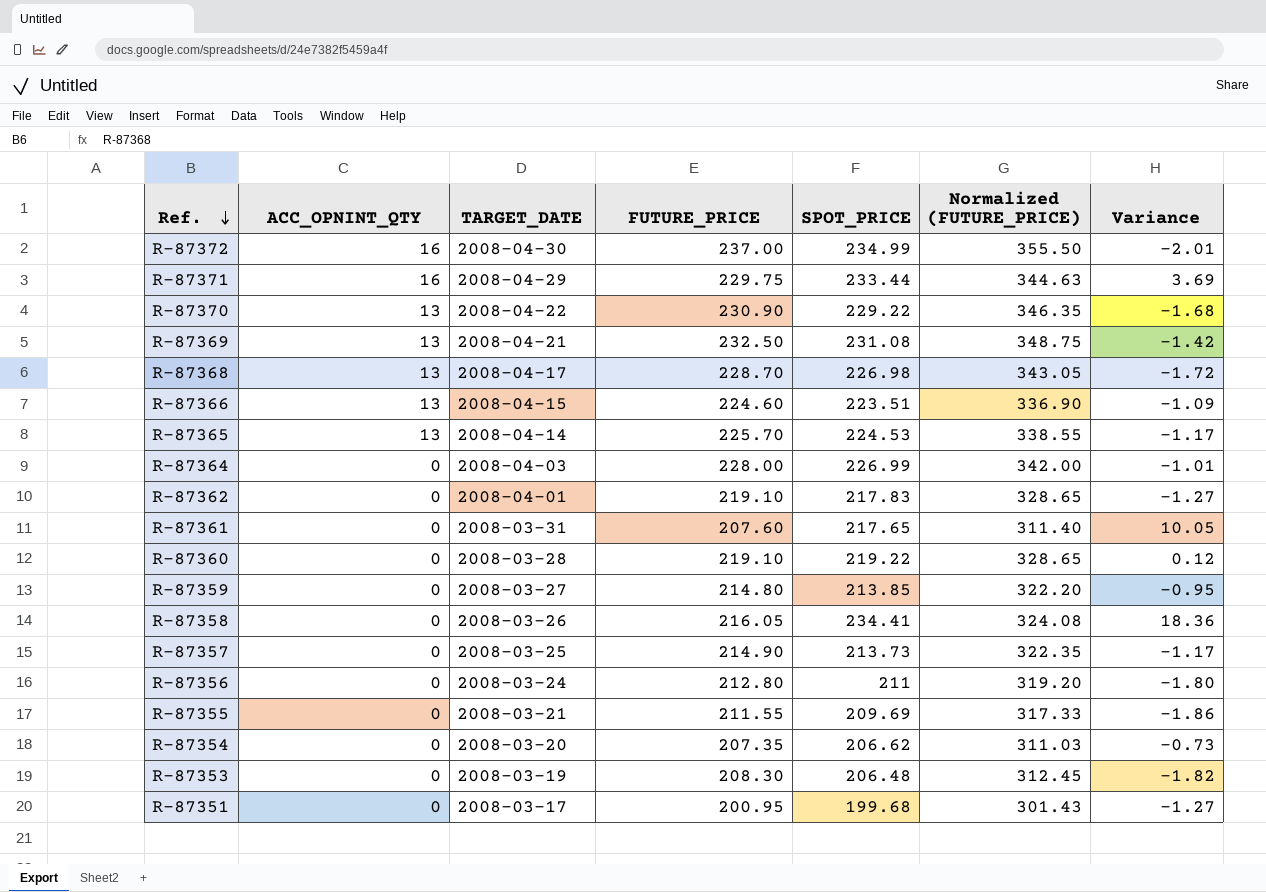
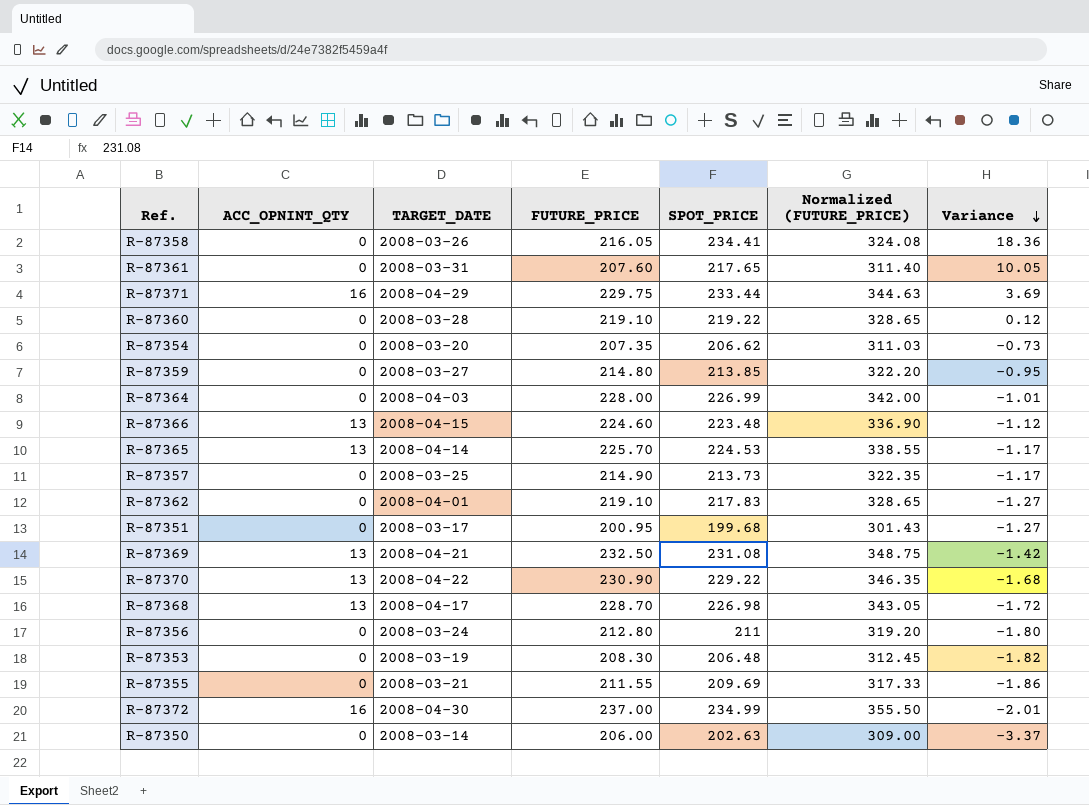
row order: Ref. descending -> Variance descending
R-87366 | SPOT_PRICE: 223.51 -> 223.48
R-87366 | Variance: -1.09 -> -1.12
row R-87350: none -> 0 | 2008-03-14 | 206.00 | 202.63 | 309.00 | -3.37

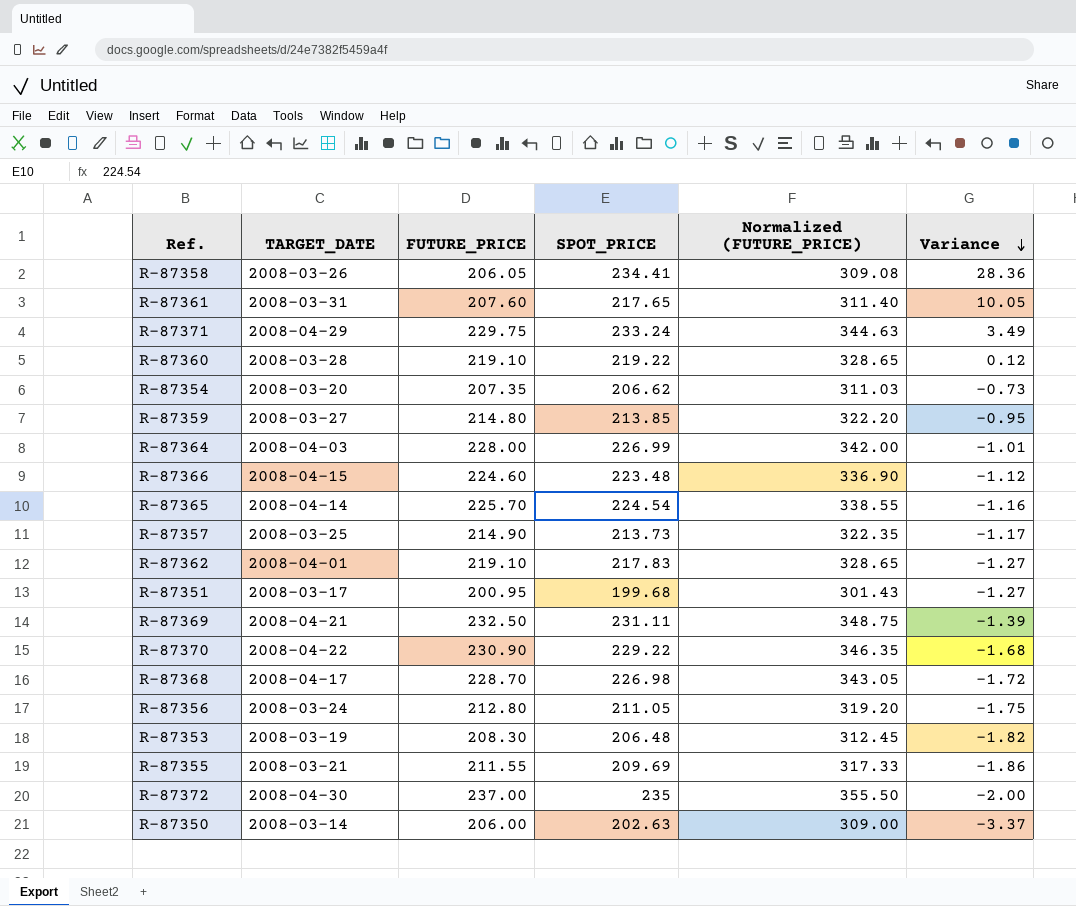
column ACC_OPNINT_QTY | position: 2 -> none
R-87358 | FUTURE_PRICE: 216.05 -> 206.05
R-87358 | Normalized (FUTURE_PRICE): 324.08 -> 309.08
R-87358 | Variance: 18.36 -> 28.36
R-87371 | SPOT_PRICE: 233.44 -> 233.24
R-87371 | Variance: 3.69 -> 3.49
R-87365 | SPOT_PRICE: 224.53 -> 224.54
R-87365 | Variance: -1.17 -> -1.16
R-87369 | SPOT_PRICE: 231.08 -> 231.11
R-87369 | Variance: -1.42 -> -1.39
R-87356 | SPOT_PRICE: 211 -> 211.05
R-87356 | Variance: -1.80 -> -1.75
R-87372 | SPOT_PRICE: 234.99 -> 235
R-87372 | Variance: -2.01 -> -2.00

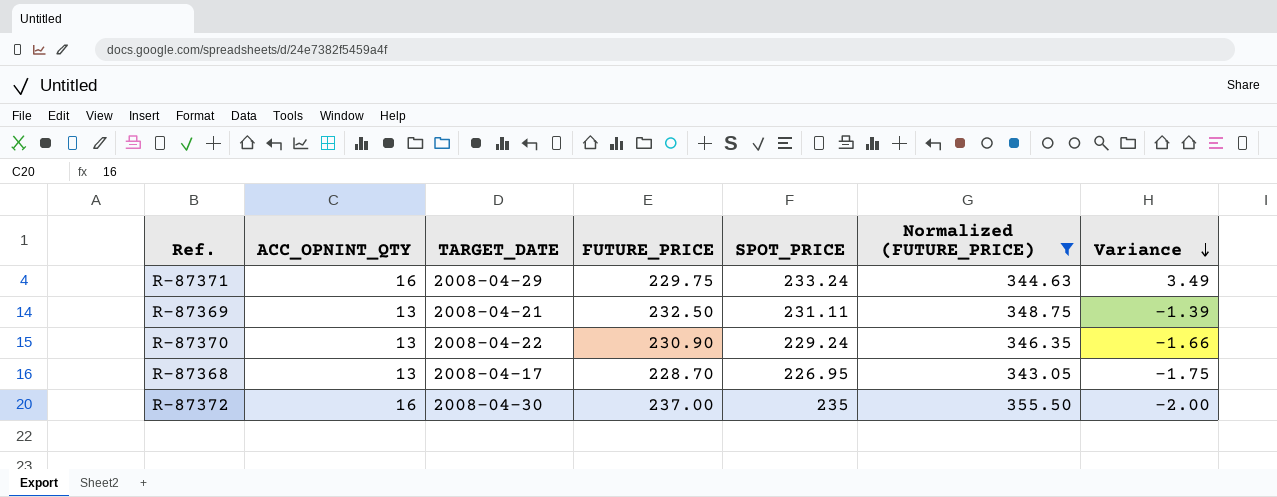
filter: none -> Normalized (FUTURE_PRICE) >= 343.05
column ACC_OPNINT_QTY | position: none -> 2
R-87370 | SPOT_PRICE: 229.22 -> 229.24
R-87370 | Variance: -1.68 -> -1.66
R-87368 | SPOT_PRICE: 226.98 -> 226.95
R-87368 | Variance: -1.72 -> -1.75

